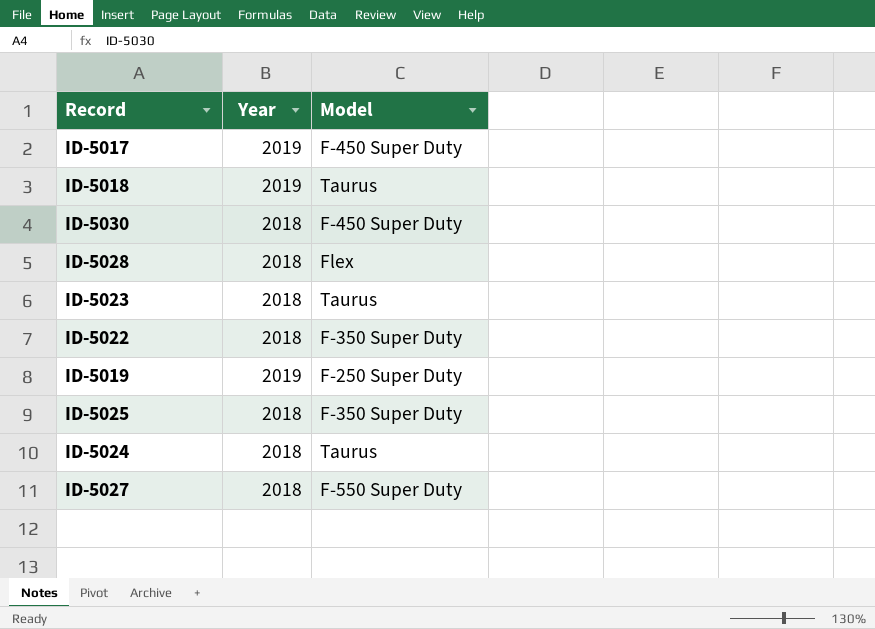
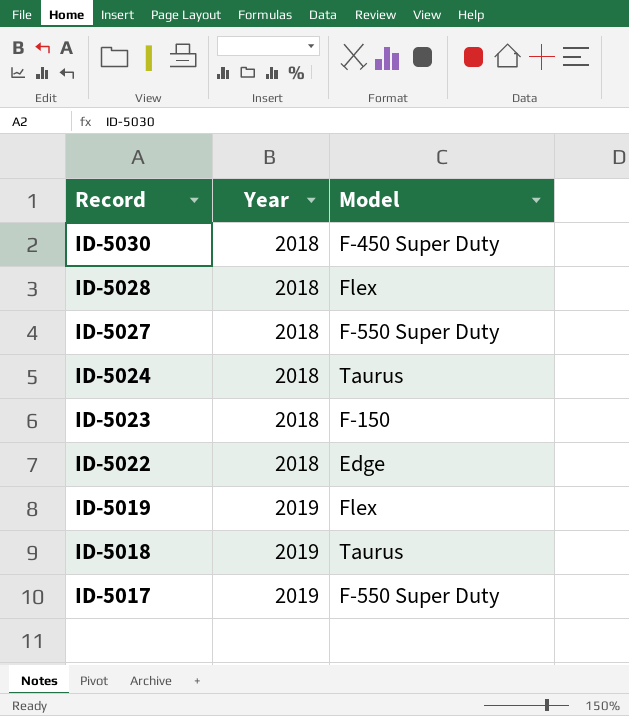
row order: none -> Record descending
row ID-5025: 2018 | F-350 Super Duty -> none
ID-5023 | Model: Taurus -> F-150
ID-5022 | Model: F-350 Super Duty -> Edge
ID-5019 | Model: F-250 Super Duty -> Flex
ID-5017 | Model: F-450 Super Duty -> F-550 Super Duty

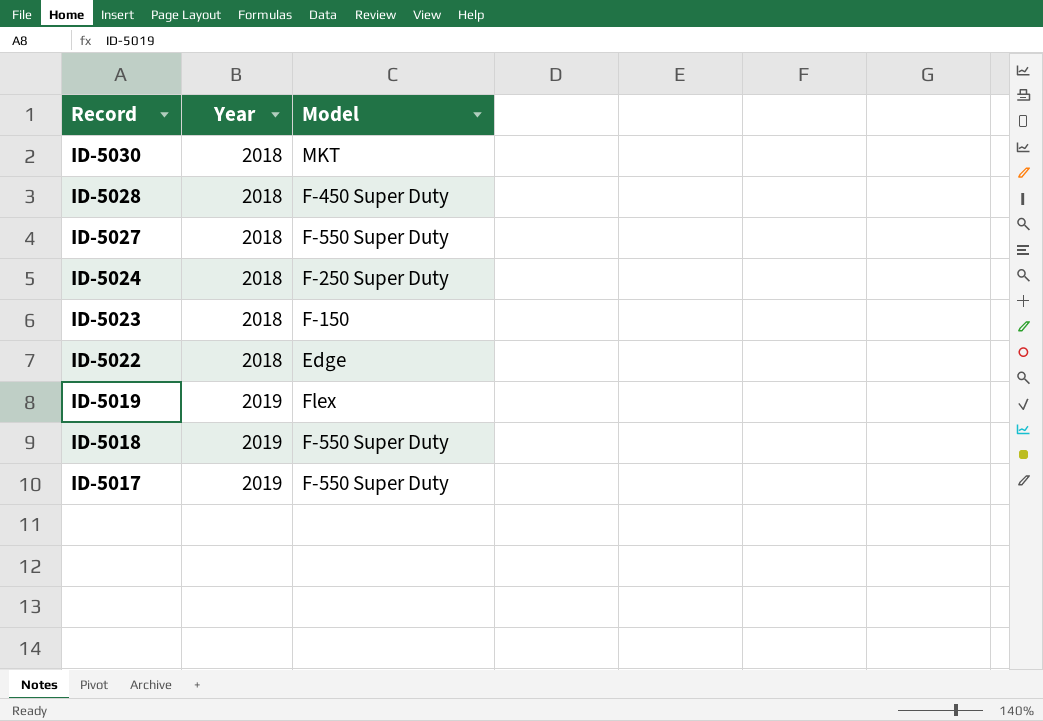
ID-5030 | Model: F-450 Super Duty -> MKT
ID-5028 | Model: Flex -> F-450 Super Duty
ID-5024 | Model: Taurus -> F-250 Super Duty
ID-5018 | Model: Taurus -> F-550 Super Duty

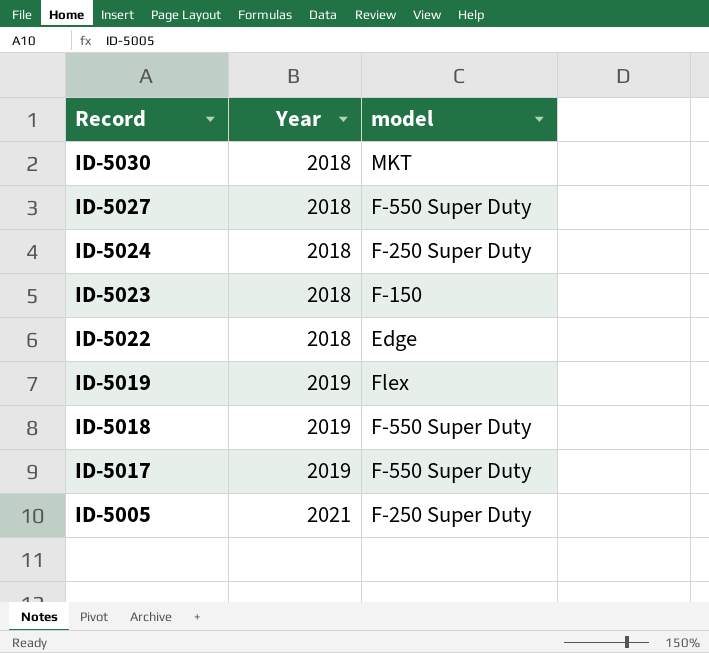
column name: Model -> model
row ID-5028: 2018 | F-450 Super Duty -> none
row ID-5005: none -> 2021 | F-250 Super Duty

